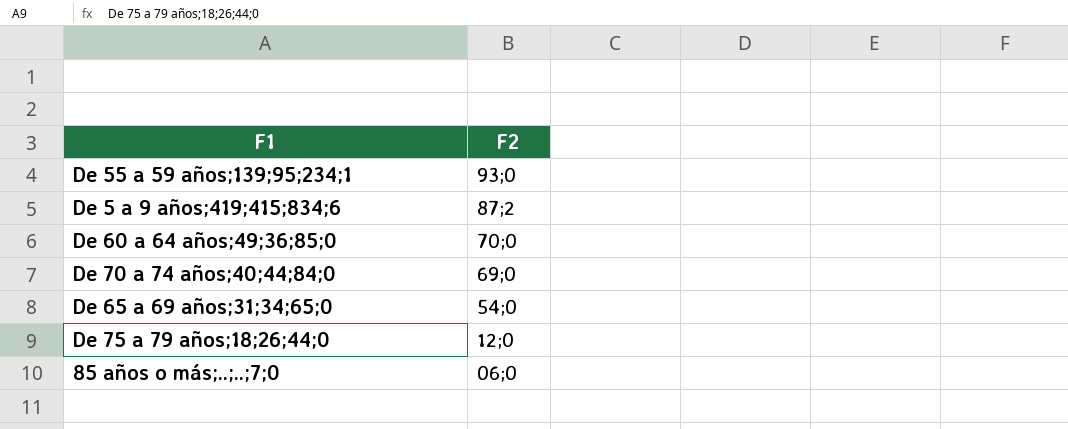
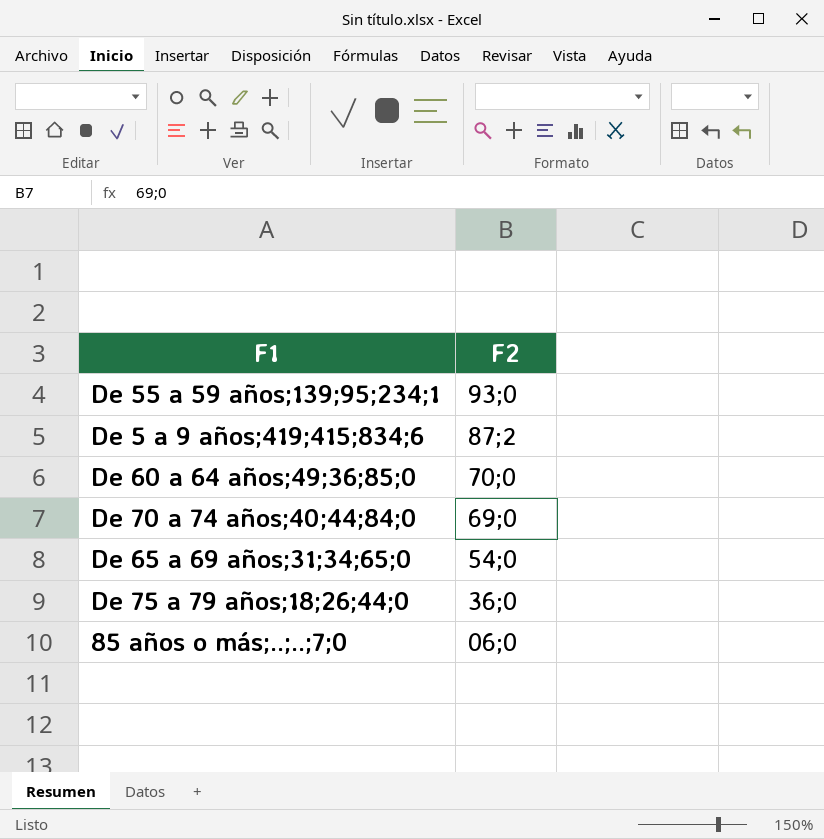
De 75 a 79 años;18;26;44;0 | F2: 12;0 -> 36;0

